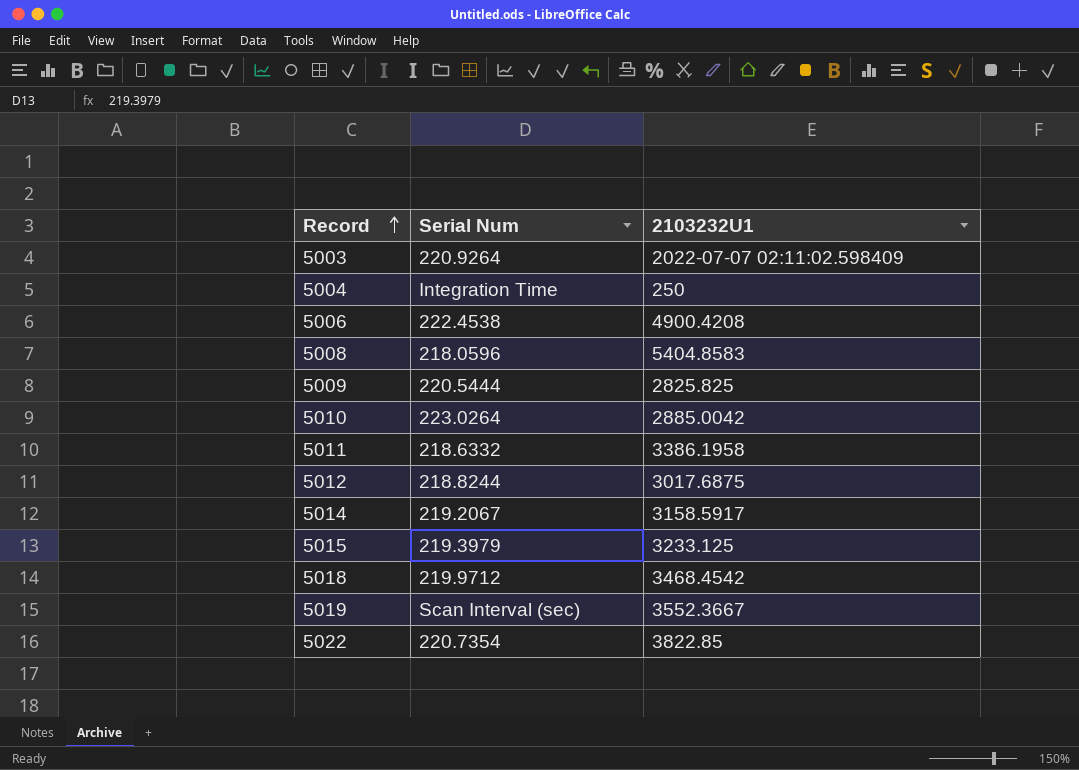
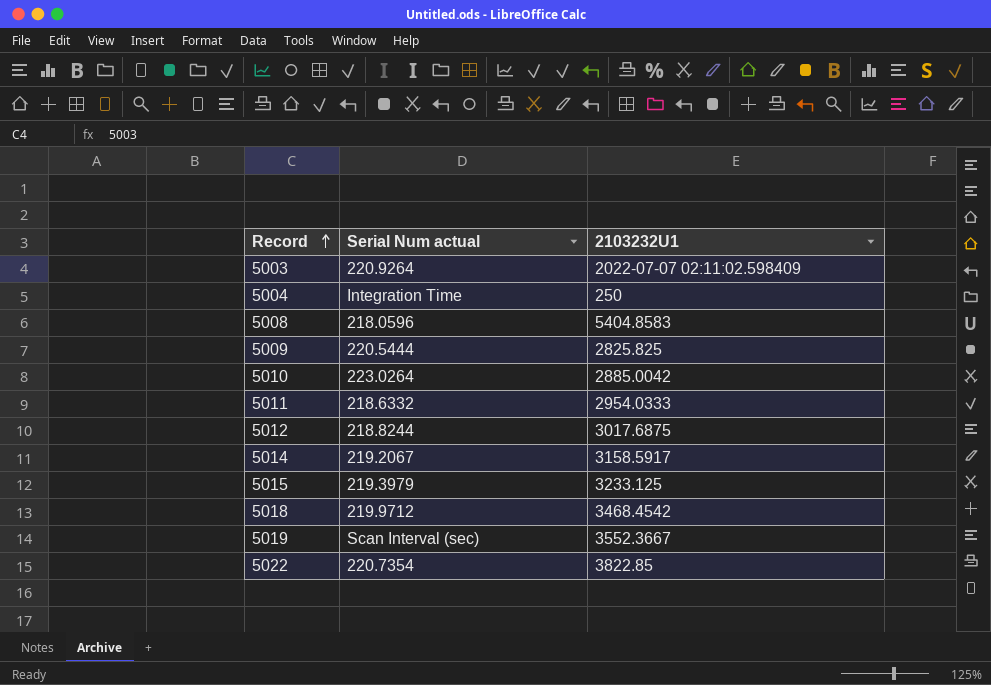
column name: Serial Num -> Serial Num actual
row 5006: 222.4538 | 4900.4208 -> none
5011 | 2103232U1: 3386.1958 -> 2954.0333

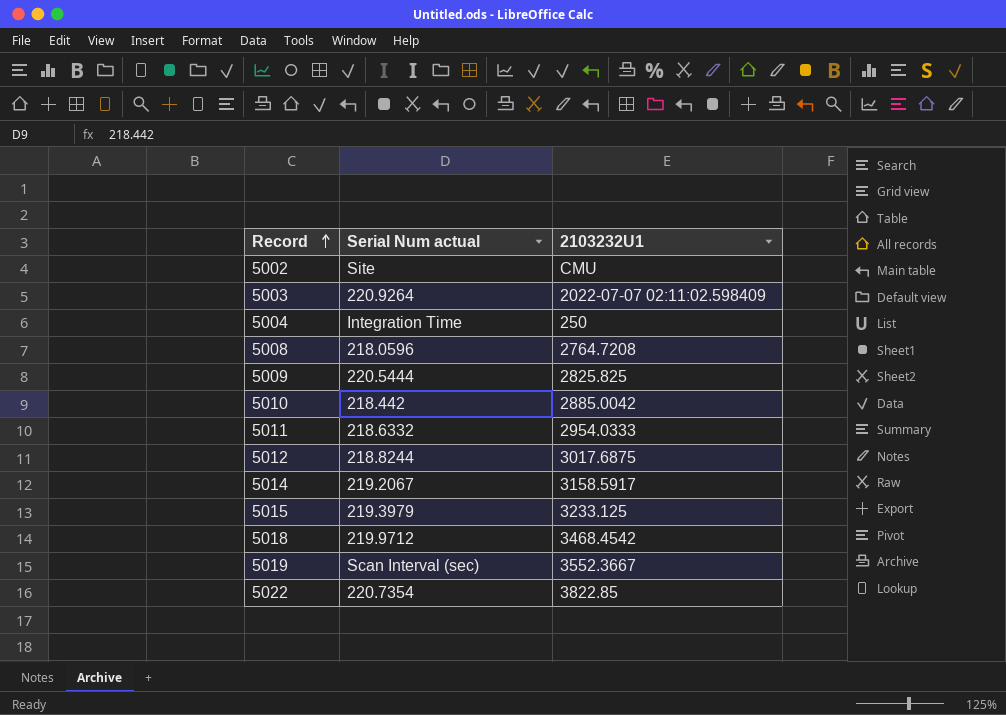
row 5002: none -> Site | CMU
5008 | 2103232U1: 5404.8583 -> 2764.7208
5010 | Serial Num actual: 223.0264 -> 218.442

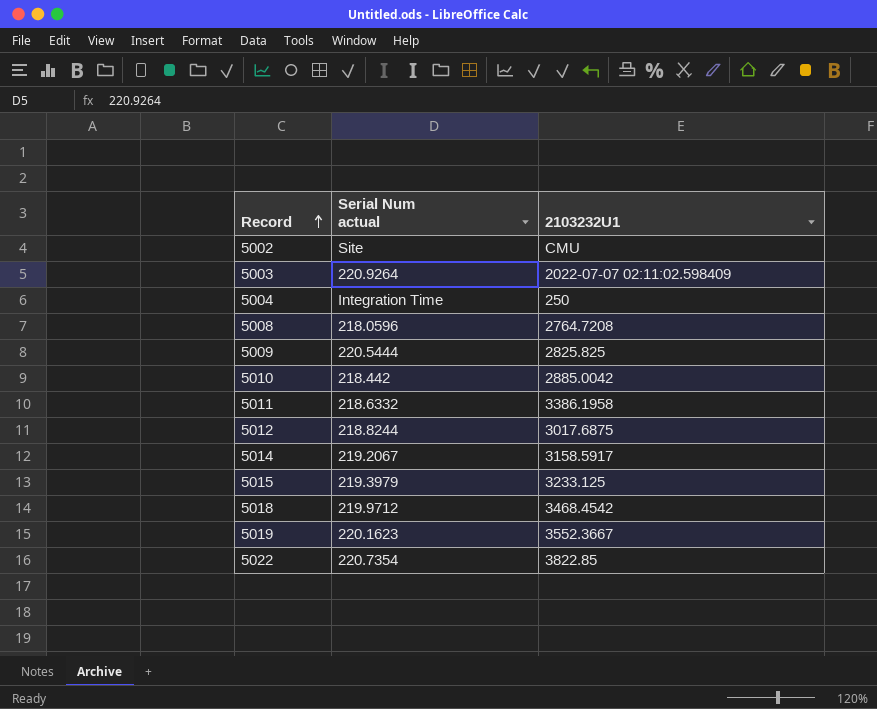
5011 | 2103232U1: 2954.0333 -> 3386.1958
5019 | Serial Num actual: Scan Interval (sec) -> 220.1623

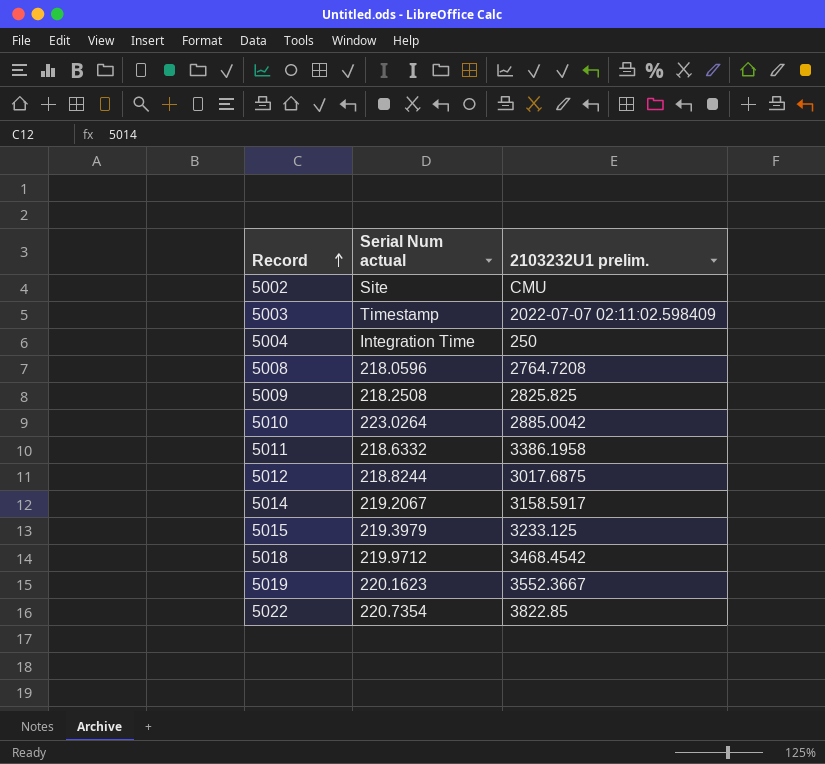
column name: 2103232U1 -> 2103232U1 prelim.
5003 | Serial Num actual: 220.9264 -> Timestamp
5009 | Serial Num actual: 220.5444 -> 218.2508
5010 | Serial Num actual: 218.442 -> 223.0264

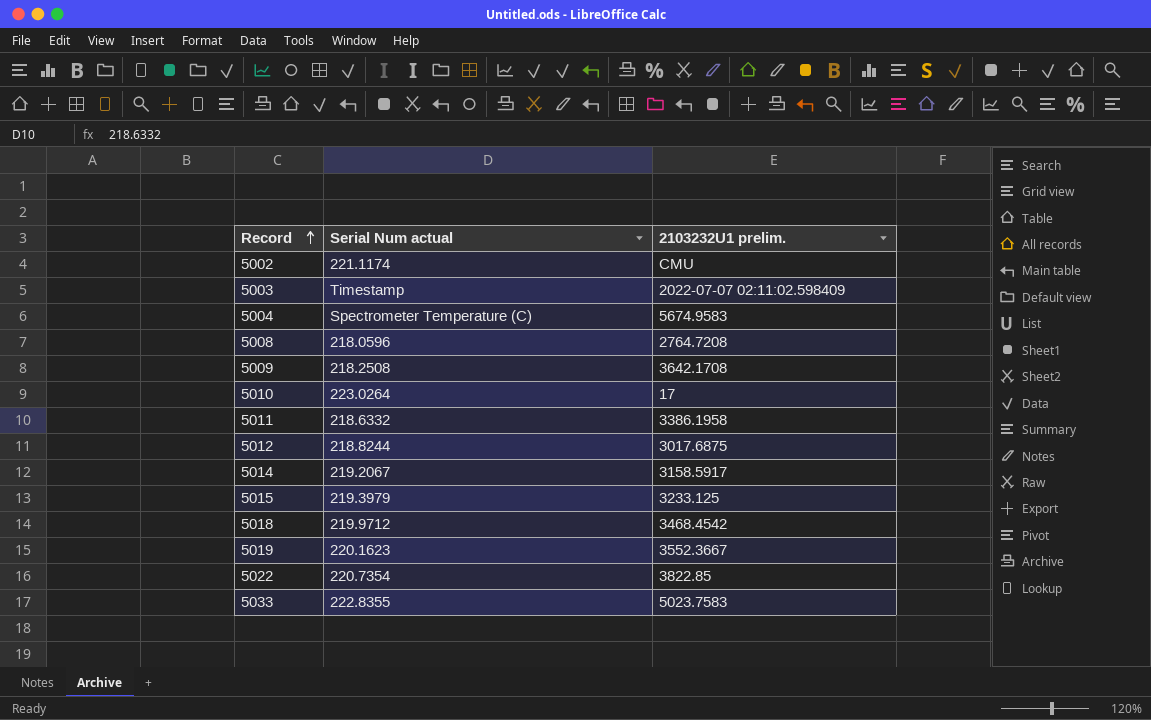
5002 | Serial Num actual: Site -> 221.1174
5004 | Serial Num actual: Integration Time -> Spectrometer Temperature (C)
5004 | 2103232U1 prelim.: 250 -> 5674.9583
5009 | 2103232U1 prelim.: 2825.825 -> 3642.1708
5010 | 2103232U1 prelim.: 2885.0042 -> 17
row 5033: none -> 222.8355 | 5023.7583

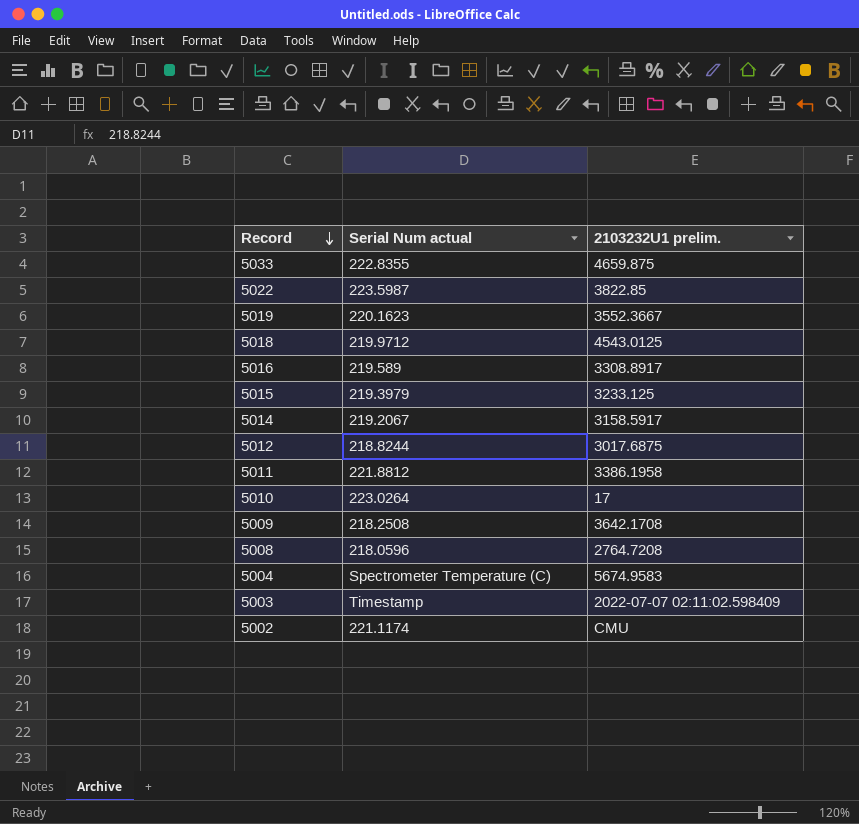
row order: Record ascending -> Record descending
5033 | 2103232U1 prelim.: 5023.7583 -> 4659.875
5022 | Serial Num actual: 220.7354 -> 223.5987
5018 | 2103232U1 prelim.: 3468.4542 -> 4543.0125
row 5016: none -> 219.589 | 3308.8917
5011 | Serial Num actual: 218.6332 -> 221.8812

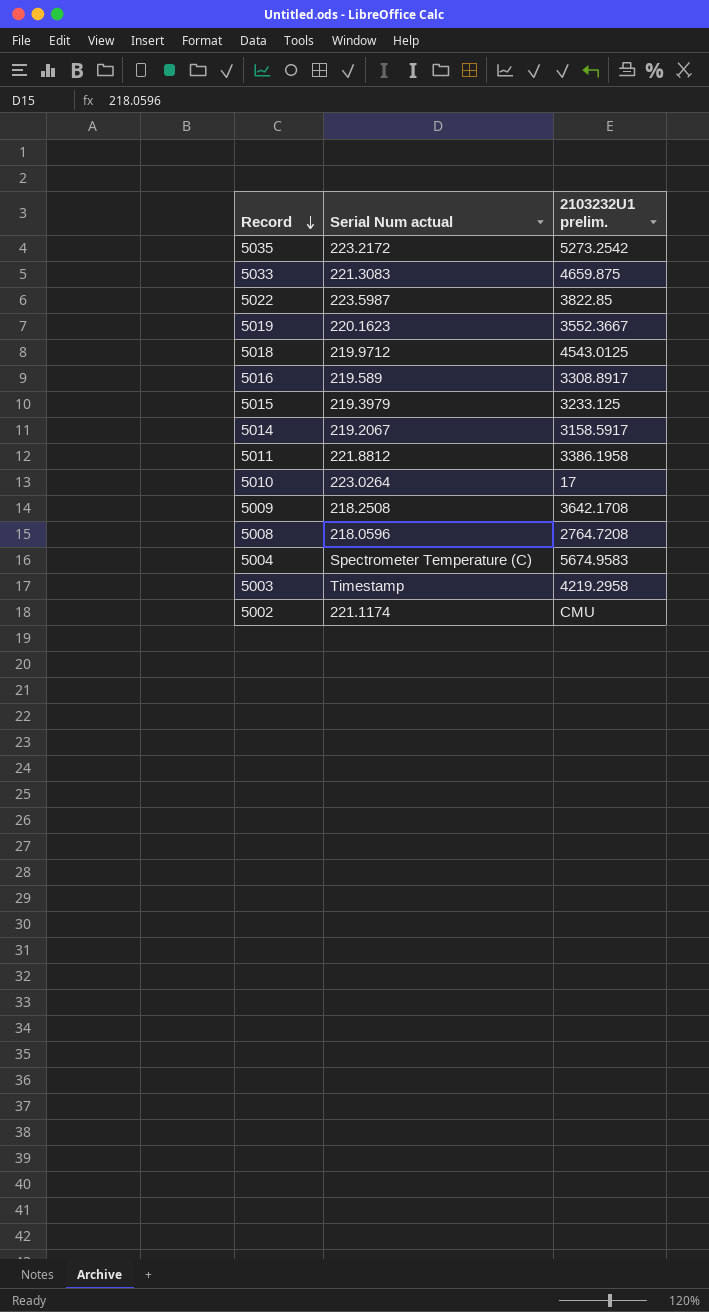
row 5012: 218.8244 | 3017.6875 -> none
row 5035: none -> 223.2172 | 5273.2542
5033 | Serial Num actual: 222.8355 -> 221.3083
5003 | 2103232U1 prelim.: 2022-07-07 02:11:02.598409 -> 4219.2958

